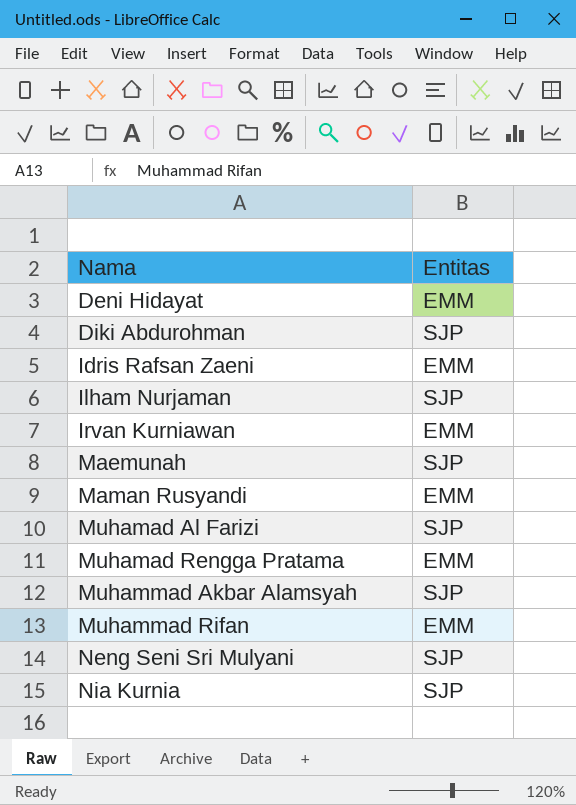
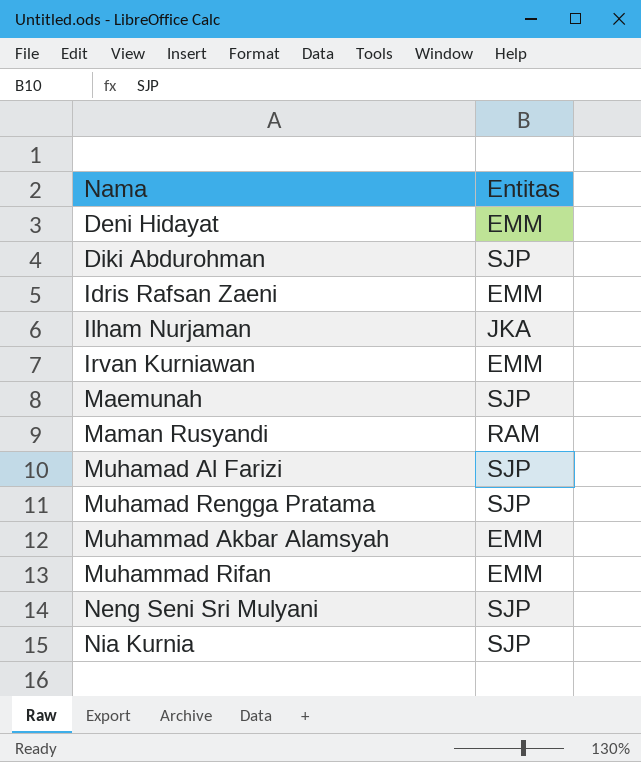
Ilham Nurjaman | Entitas: SJP -> JKA
Maman Rusyandi | Entitas: EMM -> RAM
Muhamad Rengga Pratama | Entitas: EMM -> SJP
Muhammad Akbar Alamsyah | Entitas: SJP -> EMM

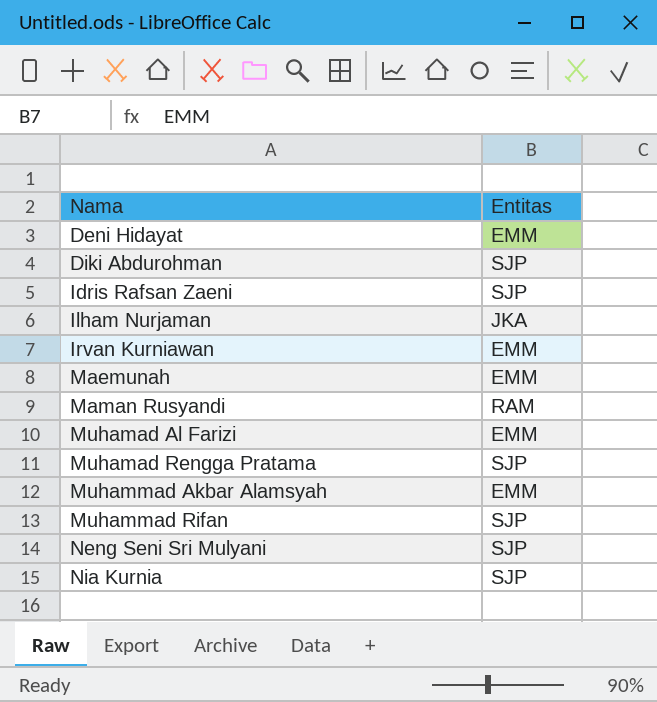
Idris Rafsan Zaeni | Entitas: EMM -> SJP
Maemunah | Entitas: SJP -> EMM
Muhamad Al Farizi | Entitas: SJP -> EMM
Muhammad Rifan | Entitas: EMM -> SJP

